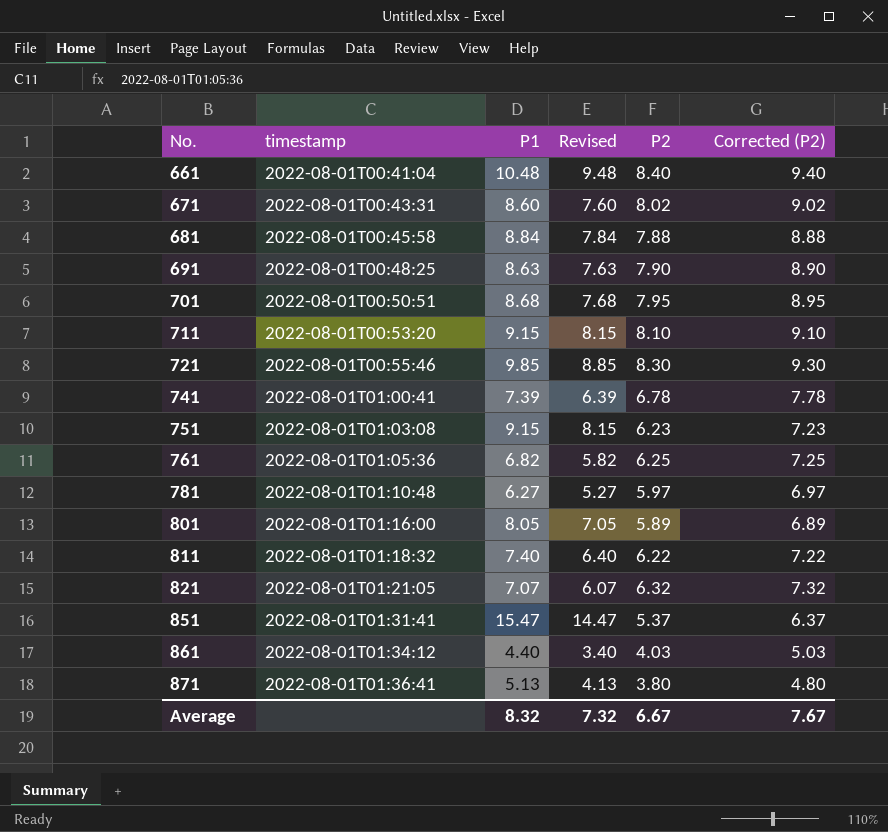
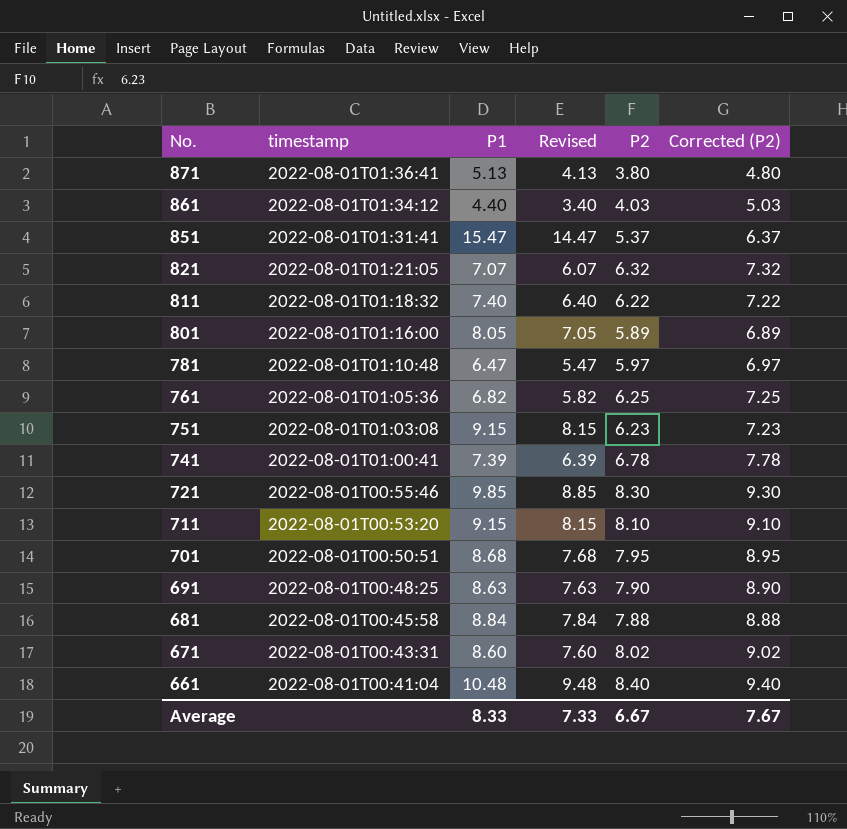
row order: No. ascending -> No. descending
781 | P1: 6.27 -> 6.47
781 | Revised: 5.27 -> 5.47
Average | P1: 8.32 -> 8.33
Average | Revised: 7.32 -> 7.33

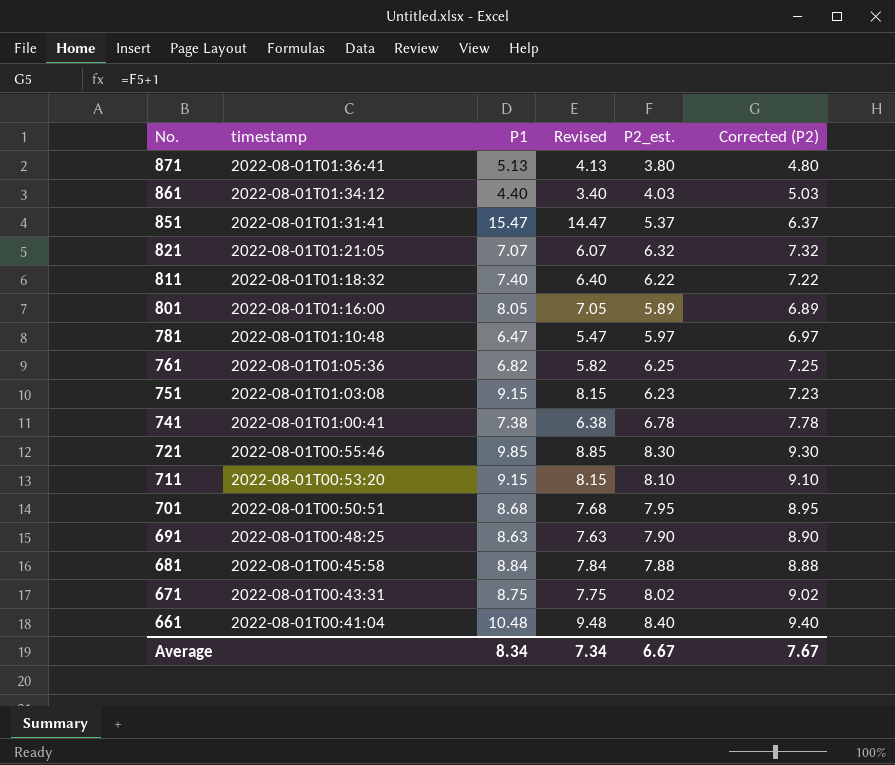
column name: P2 -> P2_est.
741 | P1: 7.39 -> 7.38
741 | Revised: 6.39 -> 6.38
671 | P1: 8.60 -> 8.75
671 | Revised: 7.60 -> 7.75
Average | P1: 8.33 -> 8.34
Average | Revised: 7.33 -> 7.34

